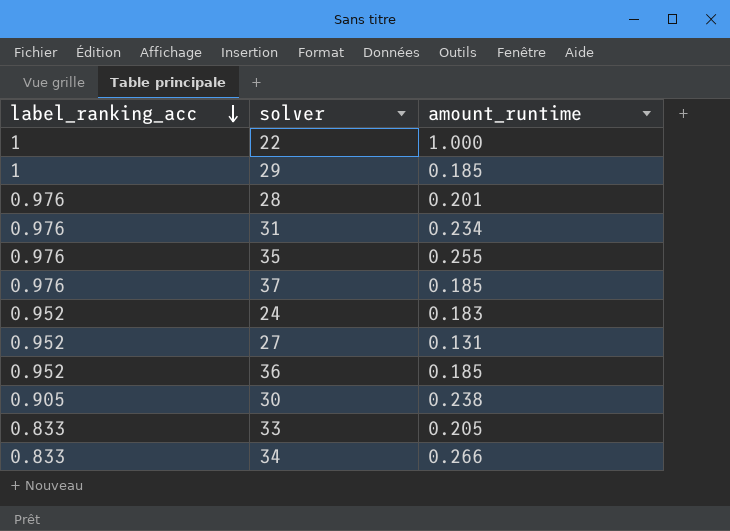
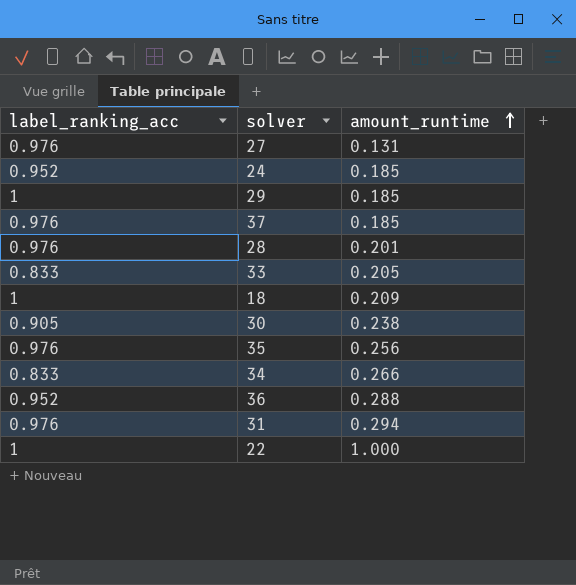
row order: label_ranking_acc descending -> amount_runtime ascending
27 | label_ranking_acc: 0.952 -> 0.976
24 | amount_runtime: 0.183 -> 0.185
row 18: none -> 1 | 0.209
35 | amount_runtime: 0.255 -> 0.256
36 | amount_runtime: 0.185 -> 0.288
31 | amount_runtime: 0.234 -> 0.294

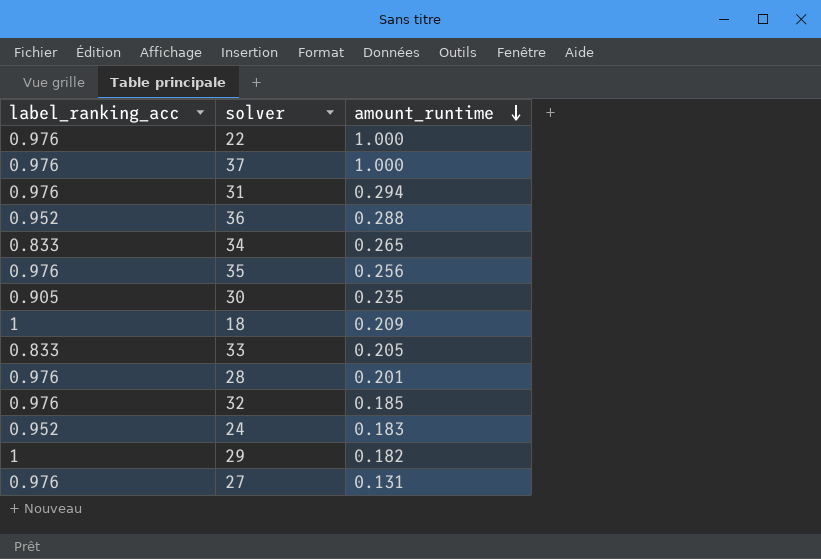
row order: amount_runtime ascending -> amount_runtime descending
22 | label_ranking_acc: 1 -> 0.976
37 | amount_runtime: 0.185 -> 1.000
34 | amount_runtime: 0.266 -> 0.265
30 | amount_runtime: 0.238 -> 0.235
row 32: none -> 0.976 | 0.185
24 | amount_runtime: 0.185 -> 0.183
29 | amount_runtime: 0.185 -> 0.182

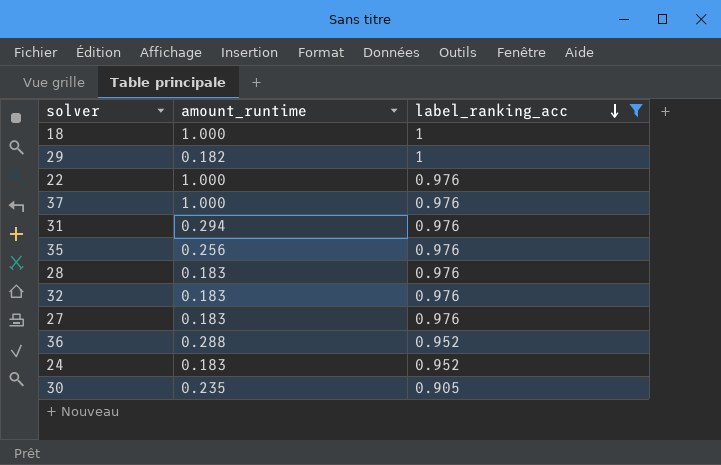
filter: none -> label_ranking_acc != 0.833
row order: amount_runtime descending -> label_ranking_acc descending
column label_ranking_acc | position: 1 -> 3
18 | amount_runtime: 0.209 -> 1.000
28 | amount_runtime: 0.201 -> 0.183
32 | amount_runtime: 0.185 -> 0.183
27 | amount_runtime: 0.131 -> 0.183

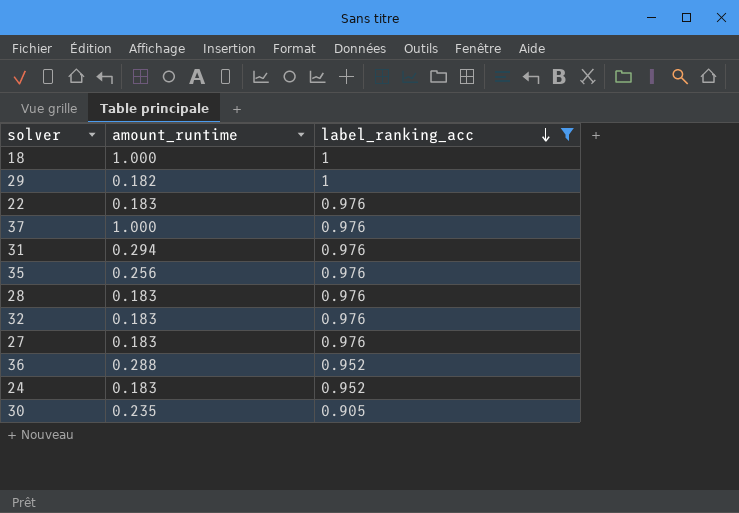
22 | amount_runtime: 1.000 -> 0.183

